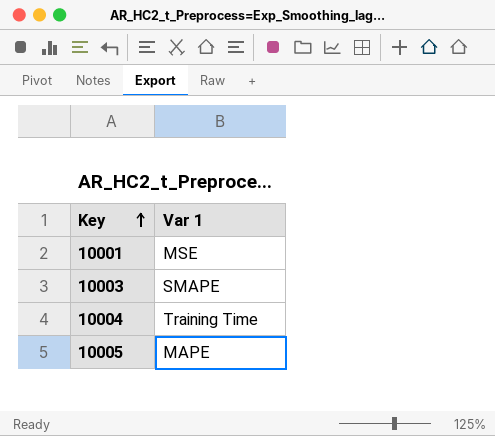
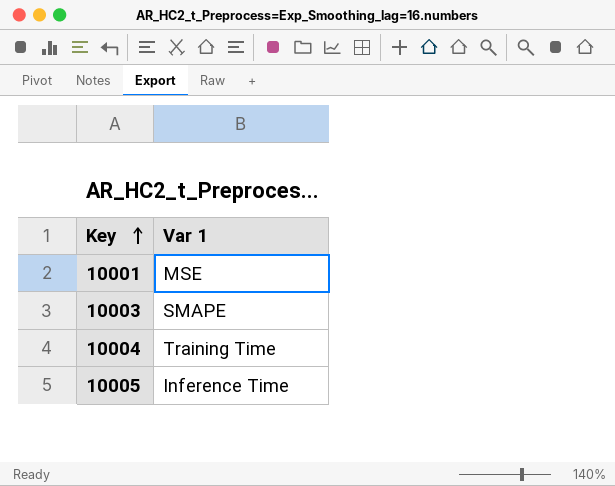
10005 | Var 1: MAPE -> Inference Time

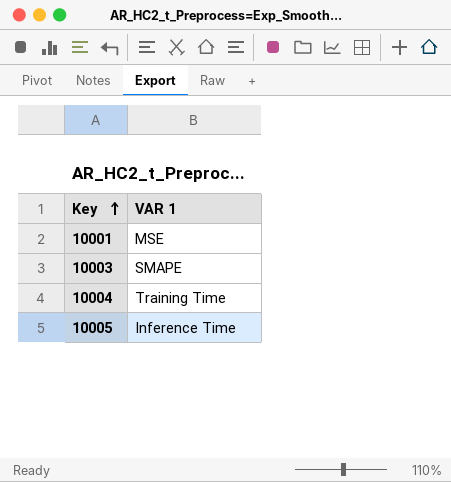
column name: Var 1 -> VAR 1

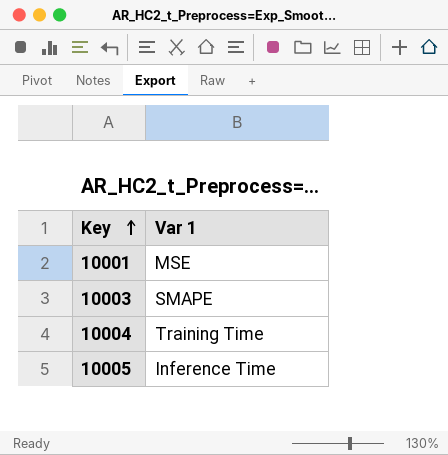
column name: VAR 1 -> Var 1

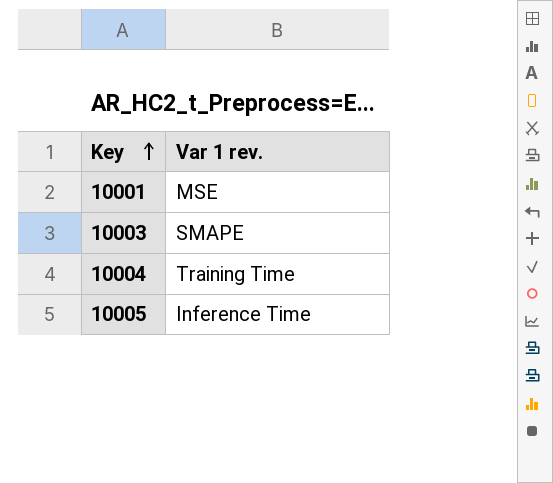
column name: Var 1 -> Var 1 rev.

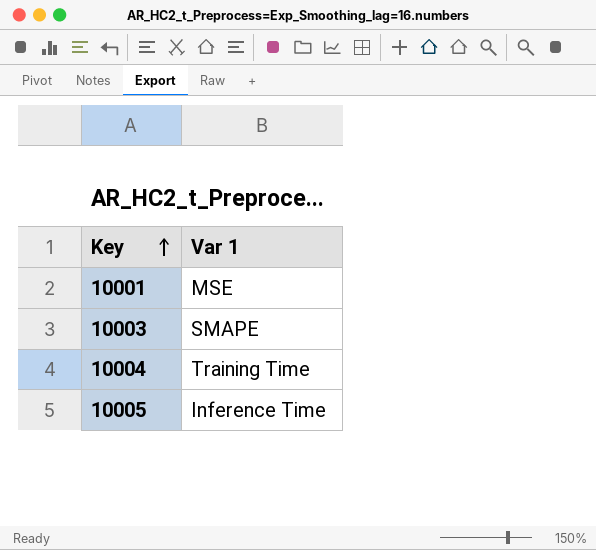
column name: Var 1 rev. -> Var 1

